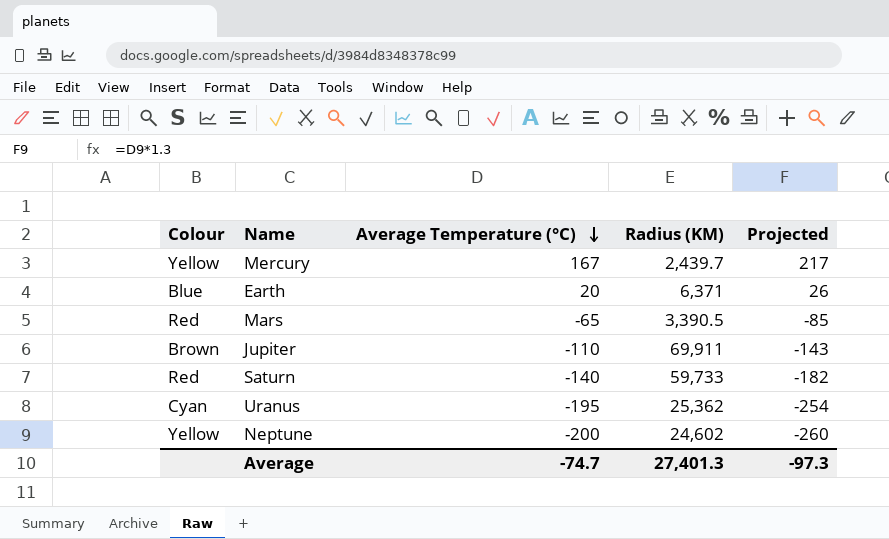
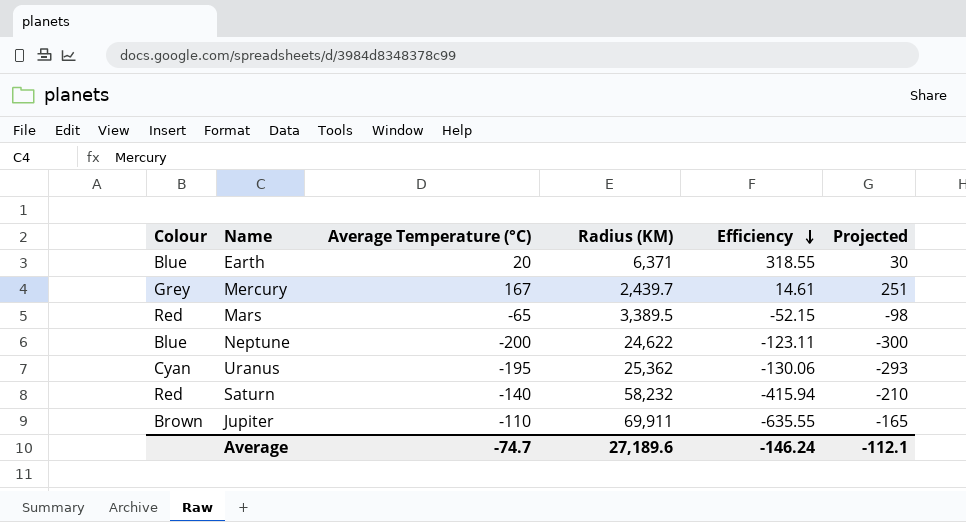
row order: Average Temperature (°C) descending -> Efficiency descending
column Efficiency | formula: none -> [Radius (KM)] / [Average Temperature (°C)]
column Projected | formula: [Average Temperature (°C)] * 1.3 -> [Average Temperature (°C)] * 1.5
Mercury | Colour: Yellow -> Grey
Mars | Radius (KM): 3,390.5 -> 3,389.5
Neptune | Colour: Yellow -> Blue
Neptune | Radius (KM): 24,602 -> 24,622
Saturn | Radius (KM): 59,733 -> 58,232
Average | Radius (KM): 27,401.3 -> 27,189.6
Average | Projected: -97.3 -> -112.1

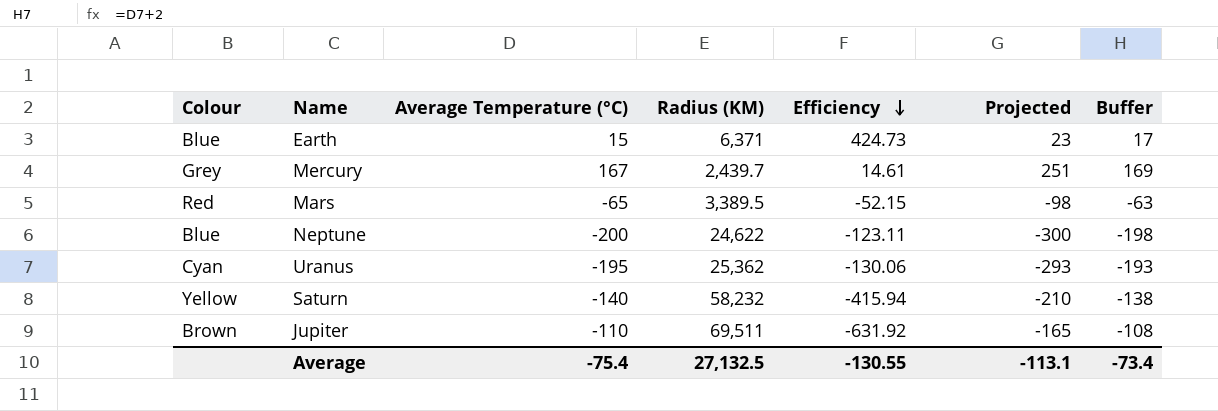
column Buffer | formula: none -> [Average Temperature (°C)] + 2
Earth | Average Temperature (°C): 20 -> 15
Earth | Efficiency: 318.55 -> 424.73
Earth | Projected: 30 -> 23
Saturn | Colour: Red -> Yellow
Jupiter | Radius (KM): 69,911 -> 69,511
Jupiter | Efficiency: -635.55 -> -631.92
Average | Average Temperature (°C): -74.7 -> -75.4
Average | Radius (KM): 27,189.6 -> 27,132.5
Average | Efficiency: -146.24 -> -130.55
Average | Projected: -112.1 -> -113.1

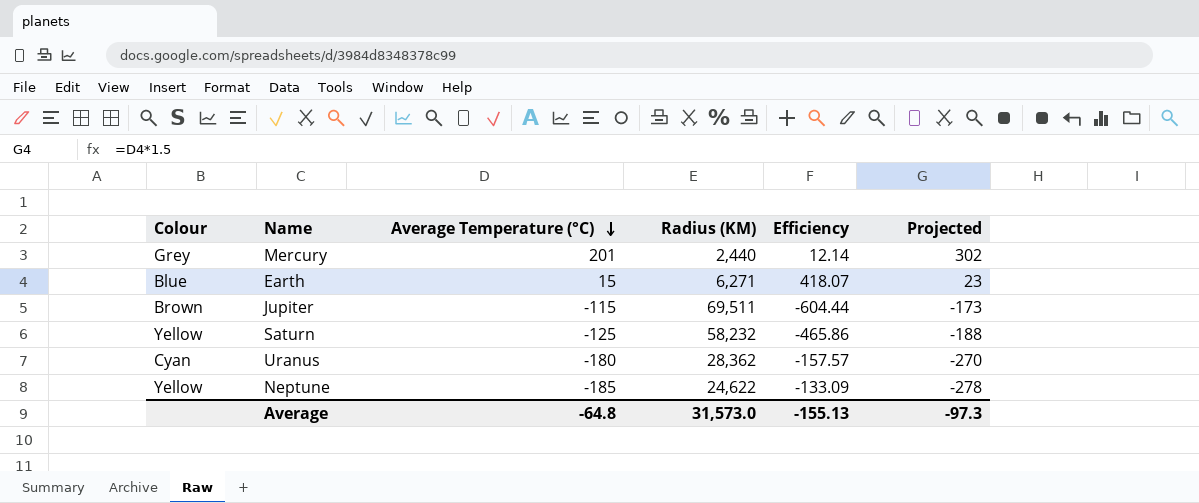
row order: Efficiency descending -> Average Temperature (°C) descending
column Buffer | formula: [Average Temperature (°C)] + 2 -> none
row Mars: Red | -65 | 3,389.5 | -52.15 | -98 | -63 -> none
Mercury | Average Temperature (°C): 167 -> 201
Mercury | Radius (KM): 2,439.7 -> 2,440
Mercury | Efficiency: 14.61 -> 12.14
Mercury | Projected: 251 -> 302
Earth | Radius (KM): 6,371 -> 6,271
Earth | Efficiency: 424.73 -> 418.07
Jupiter | Average Temperature (°C): -110 -> -115
Jupiter | Efficiency: -631.92 -> -604.44
Jupiter | Projected: -165 -> -173
Saturn | Average Temperature (°C): -140 -> -125
Saturn | Efficiency: -415.94 -> -465.86
Saturn | Projected: -210 -> -188
Uranus | Average Temperature (°C): -195 -> -180
Uranus | Radius (KM): 25,362 -> 28,362
Uranus | Efficiency: -130.06 -> -157.57
Uranus | Projected: -293 -> -270
Neptune | Colour: Blue -> Yellow
Neptune | Average Temperature (°C): -200 -> -185
Neptune | Efficiency: -123.11 -> -133.09
Neptune | Projected: -300 -> -278
Average | Average Temperature (°C): -75.4 -> -64.8
Average | Radius (KM): 27,132.5 -> 31,573.0
Average | Efficiency: -130.55 -> -155.13
Average | Projected: -113.1 -> -97.3

